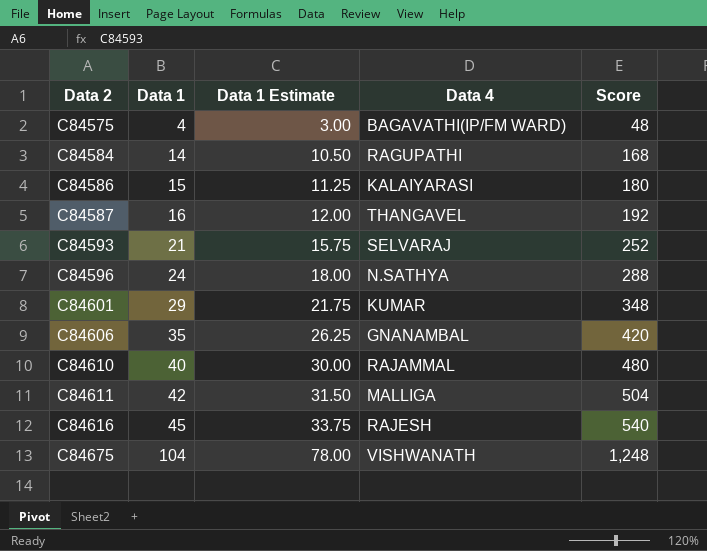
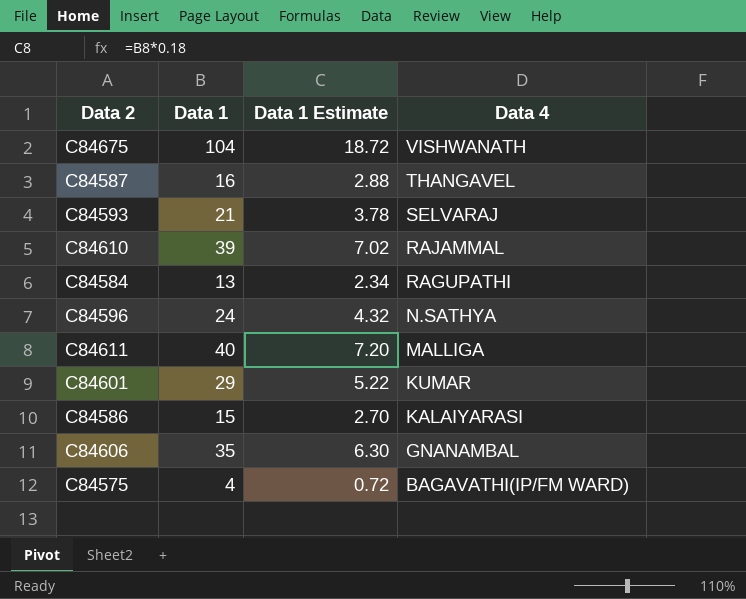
row order: Data 2 ascending -> Data 4 descending
column Score | formula: [Data 1] * 12 -> none
column Data 1 Estimate | formula: [Data 1] * 0.75 -> [Data 1] * 0.18
row C84616: 45 | 33.75 | RAJESH | 540 -> none
C84610 | Data 1: 40 -> 39
C84584 | Data 1: 14 -> 13
C84611 | Data 1: 42 -> 40

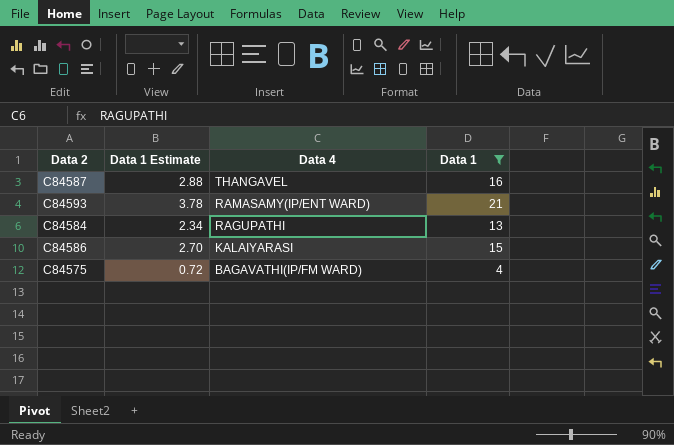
filter: none -> Data 1 <= 21
column Data 1 | position: 2 -> 4
C84593 | Data 4: SELVARAJ -> RAMASAMY(IP/ENT WARD)

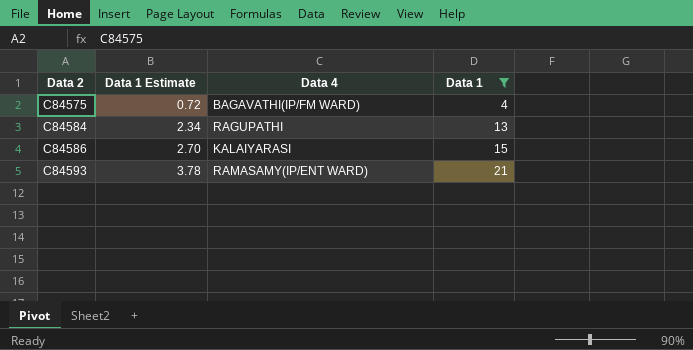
row order: Data 4 descending -> Data 2 ascending
row C84587: 2.88 | THANGAVEL | 16 -> none

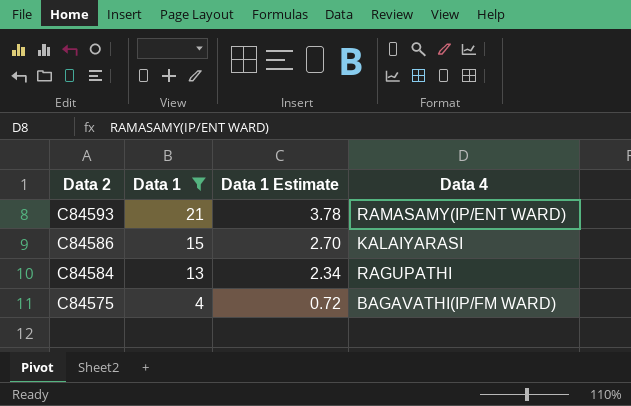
row order: Data 2 ascending -> Data 2 descending
column Data 1 | position: 4 -> 2

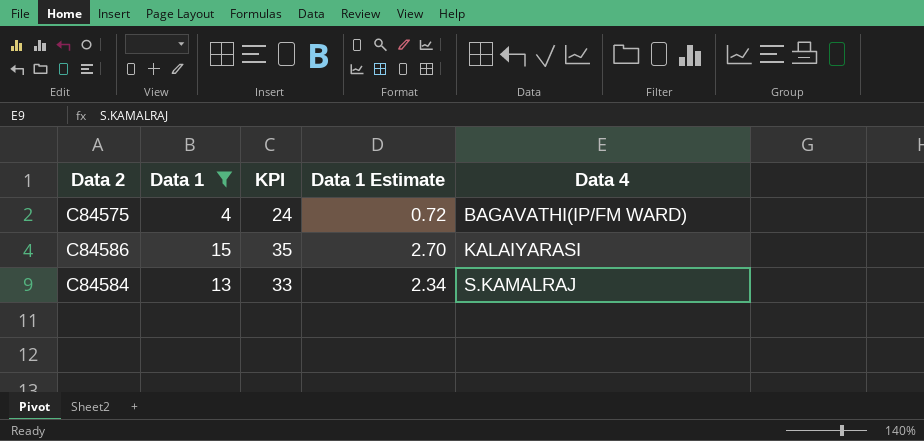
row order: Data 2 descending -> Data 4 ascending
column KPI | formula: none -> [Data 1] + 20
row C84593: 21 | 3.78 | RAMASAMY(IP/ENT WARD) -> none
C84584 | Data 4: RAGUPATHI -> S.KAMALRAJ

